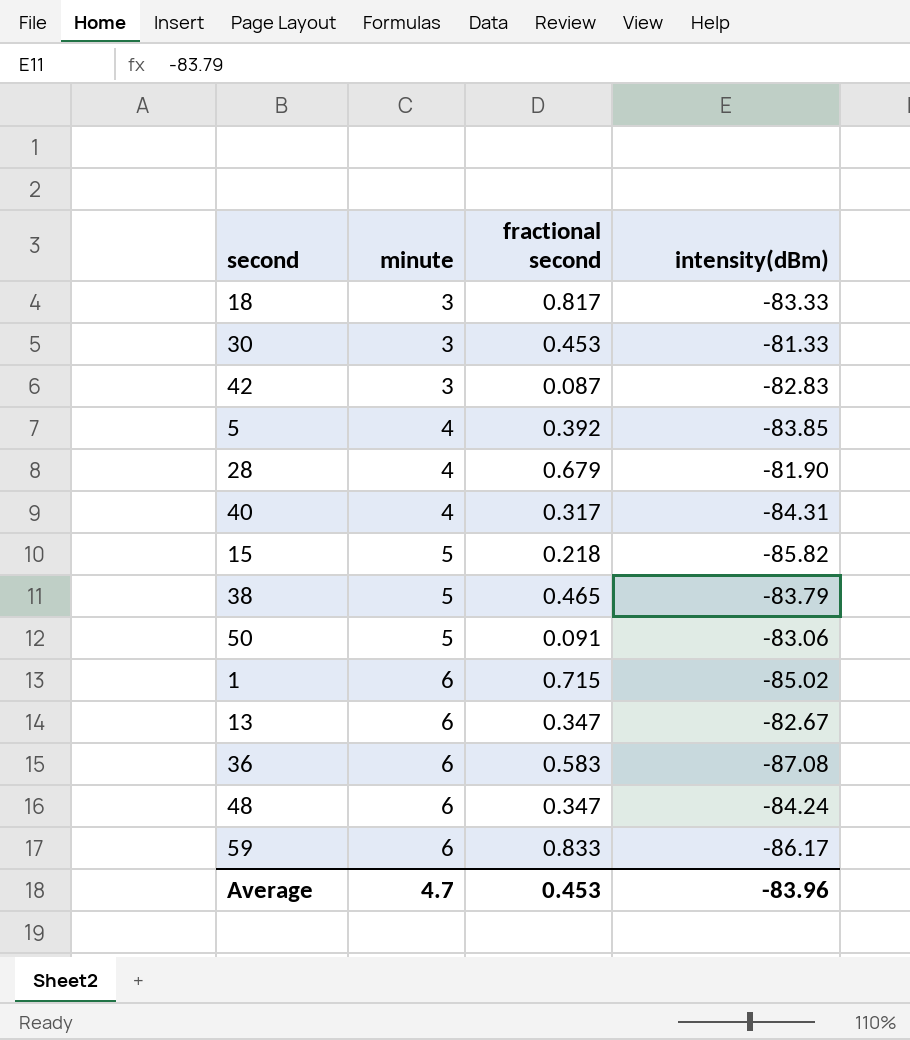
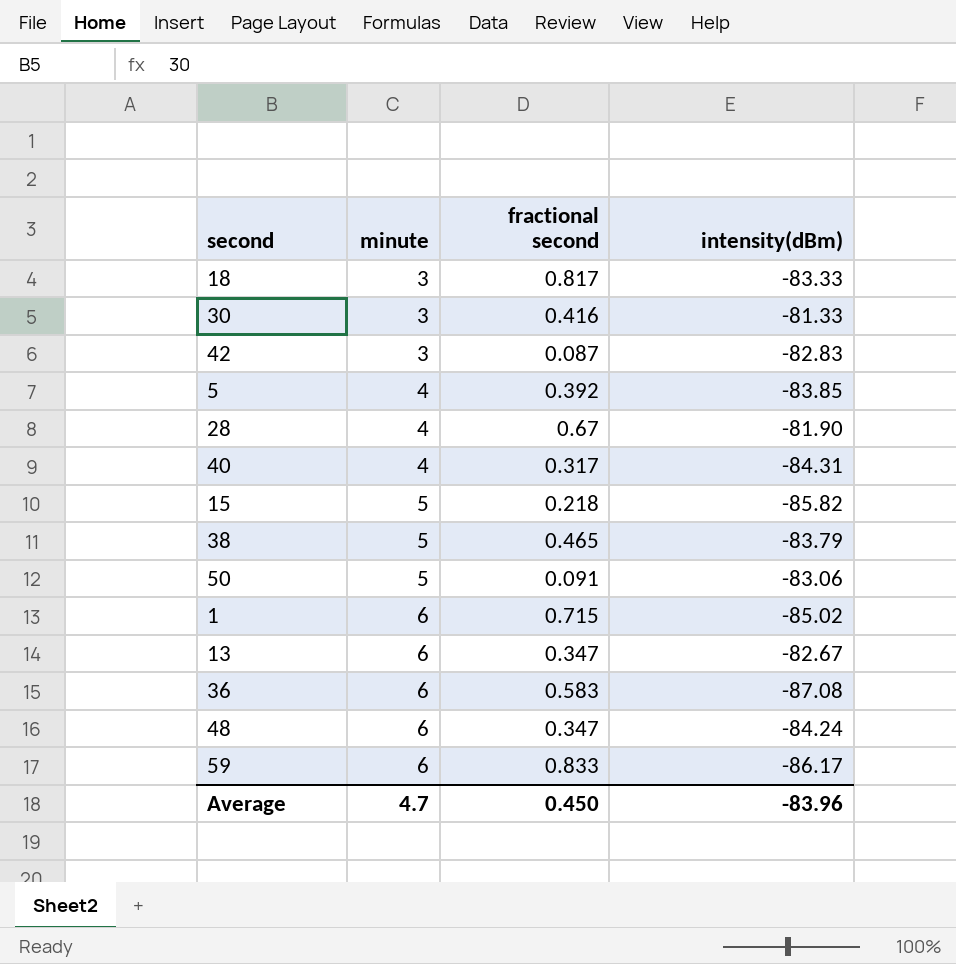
30 | fractional second: 0.453 -> 0.416
28 | fractional second: 0.679 -> 0.67
Average | fractional second: 0.453 -> 0.450

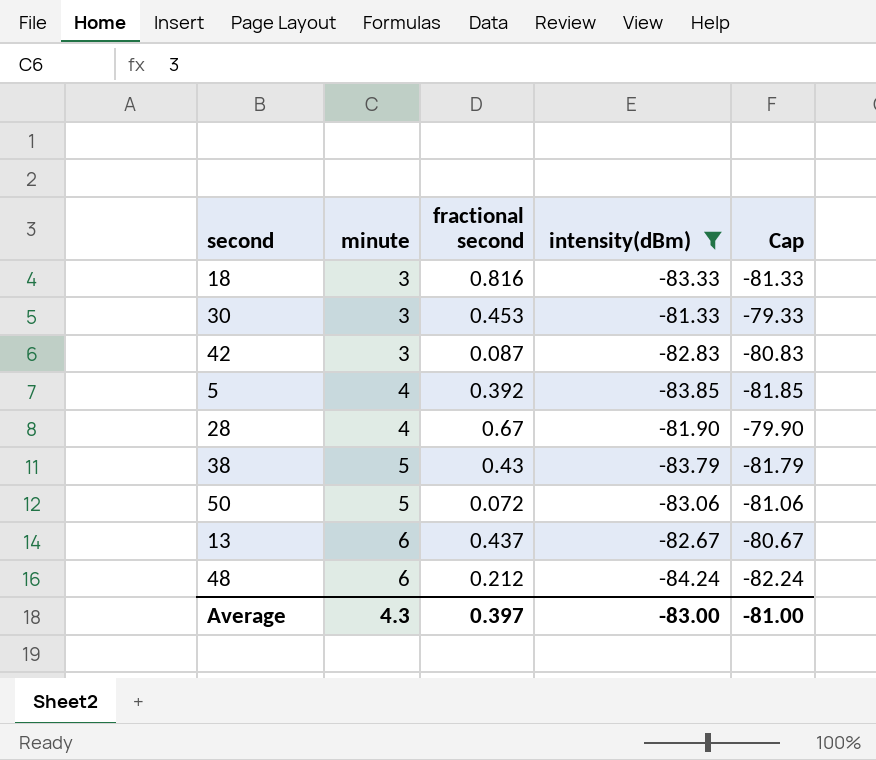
filter: none -> intensity(dBm) >= -84.24
column Cap | formula: none -> [intensity(dBm)] + 2
18 | fractional second: 0.817 -> 0.816
30 | fractional second: 0.416 -> 0.453
38 | fractional second: 0.465 -> 0.43
50 | fractional second: 0.091 -> 0.072
13 | fractional second: 0.347 -> 0.437
48 | fractional second: 0.347 -> 0.212
Average | minute: 4.7 -> 4.3
Average | fractional second: 0.450 -> 0.397
Average | intensity(dBm): -83.96 -> -83.00

